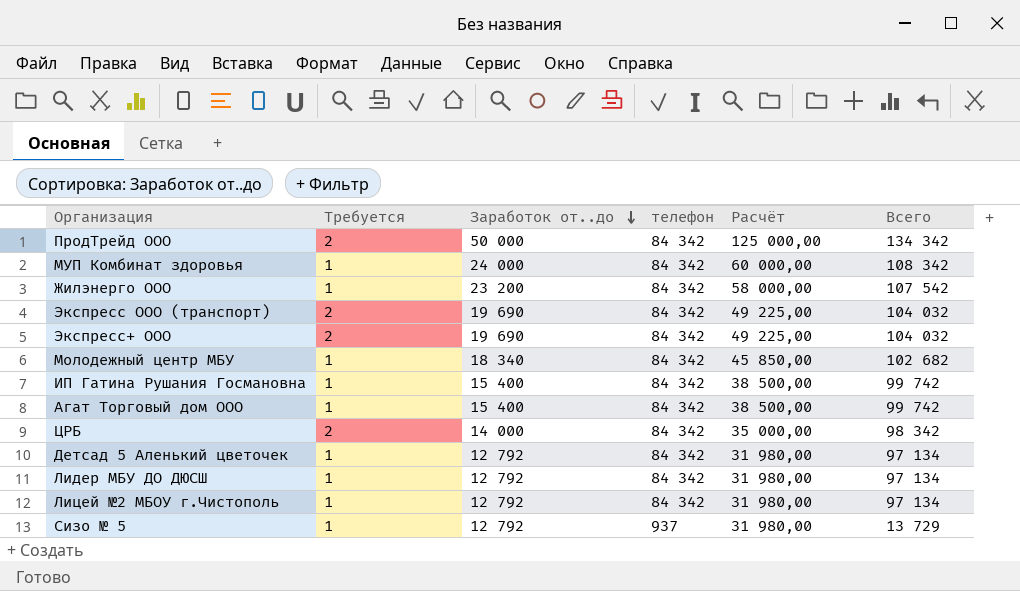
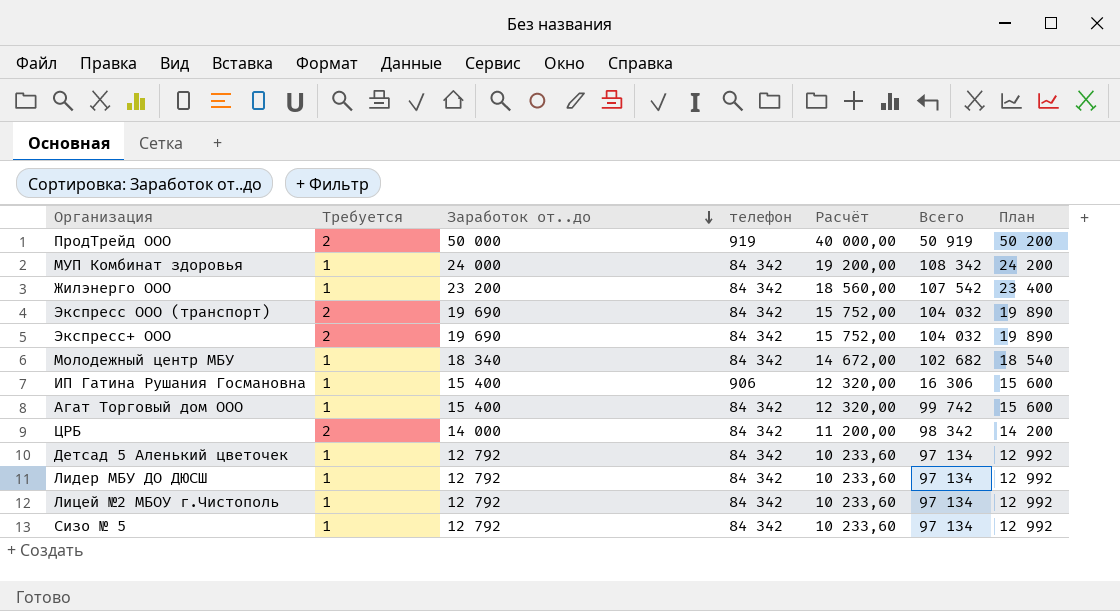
column Расчёт | formula: [Заработок от..до] * 2,5 -> [Заработок от..до] * 0,8
column План | formula: none -> [Заработок от..до] + 200
ПродТрейд ООО | телефон: 84 342 -> 919
ПродТрейд ООО | Всего: 134 342 -> 50 919
ИП Гатина Рушания Госмановна | телефон: 84 342 -> 906
ИП Гатина Рушания Госмановна | Всего: 99 742 -> 16 306
Сизо № 5 | телефон: 937 -> 84 342
Сизо № 5 | Всего: 13 729 -> 97 134

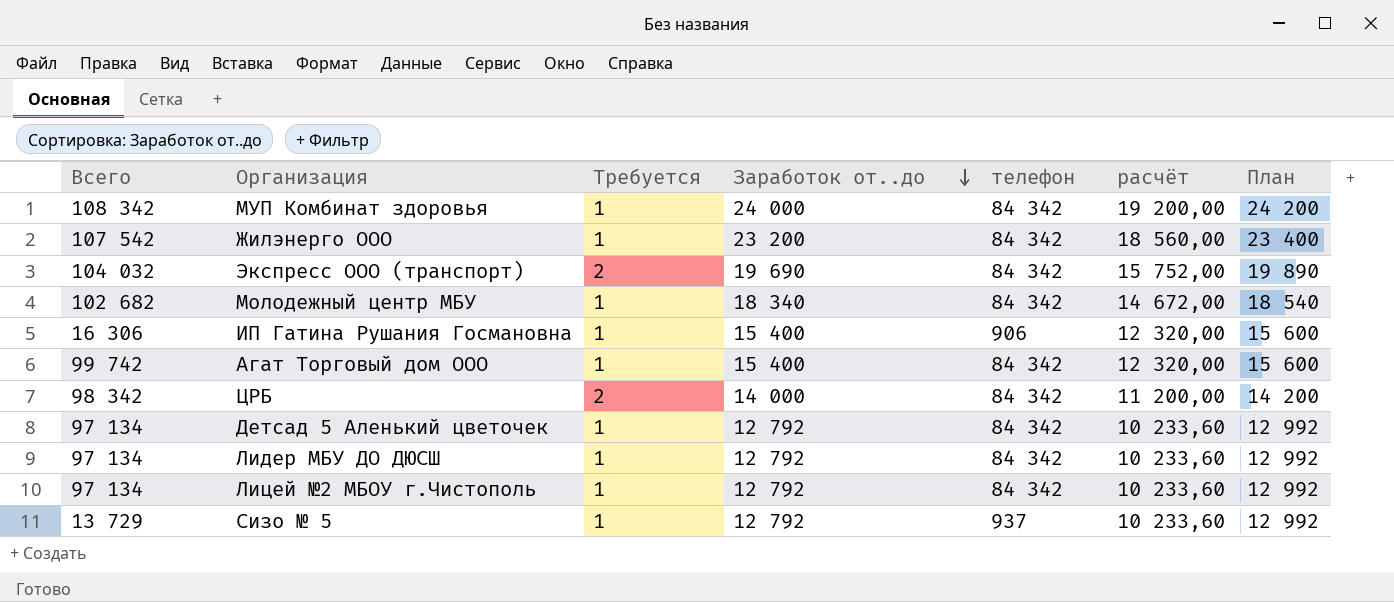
column Всего | position: 6 -> 1
column name: Расчёт -> расчёт
row ПродТрейд ООО: 2 | 50 000 | 919 | 40 000,00 | 50 919 | 50 200 -> none
row Экспресс+ ООО: 2 | 19 690 | 84 342 | 15 752,00 | 104 032 | 19 890 -> none
Сизо № 5 | Всего: 97 134 -> 13 729
Сизо № 5 | телефон: 84 342 -> 937

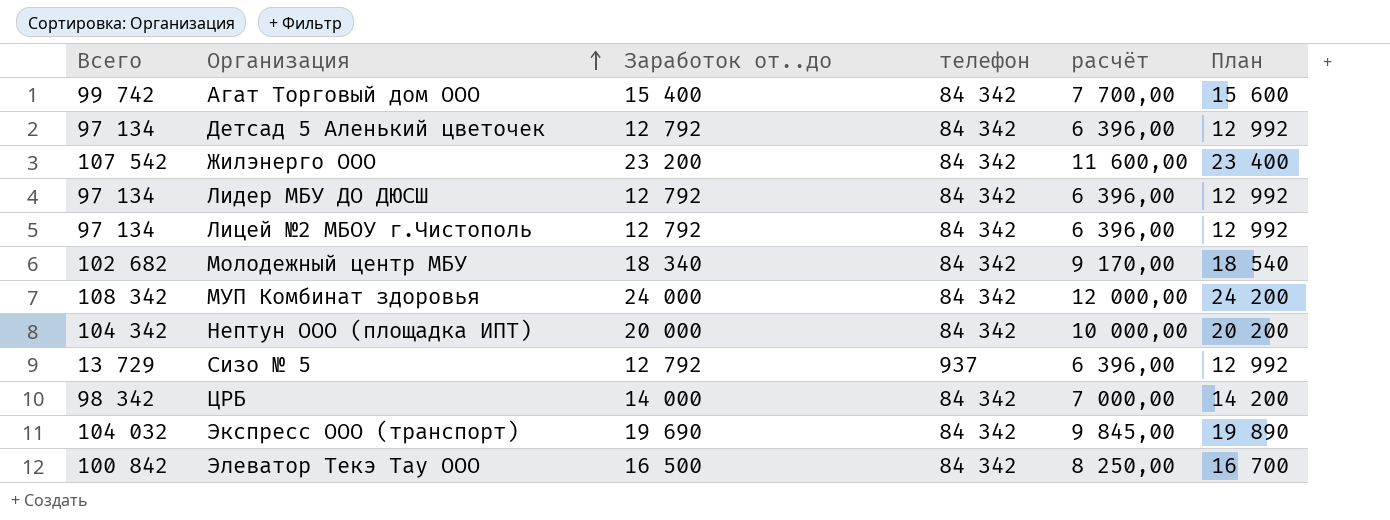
row order: Заработок от..до descending -> Организация ascending
column Требуется | position: 3 -> none
column расчёт | formula: [Заработок от..до] * 0,8 -> [Заработок от..до] * 0,5
row ИП Гатина Рушания Госмановна: 16 306 | 1 | 15 400 | 906 | 12 320,00 | 15 600 -> none
row Нептун ООО (площадка ИПТ): none -> 104 342 | 20 000 | 84 342 | 10 000,00 | 20 200
row Элеватор Текэ Тау ООО: none -> 100 842 | 16 500 | 84 342 | 8 250,00 | 16 700

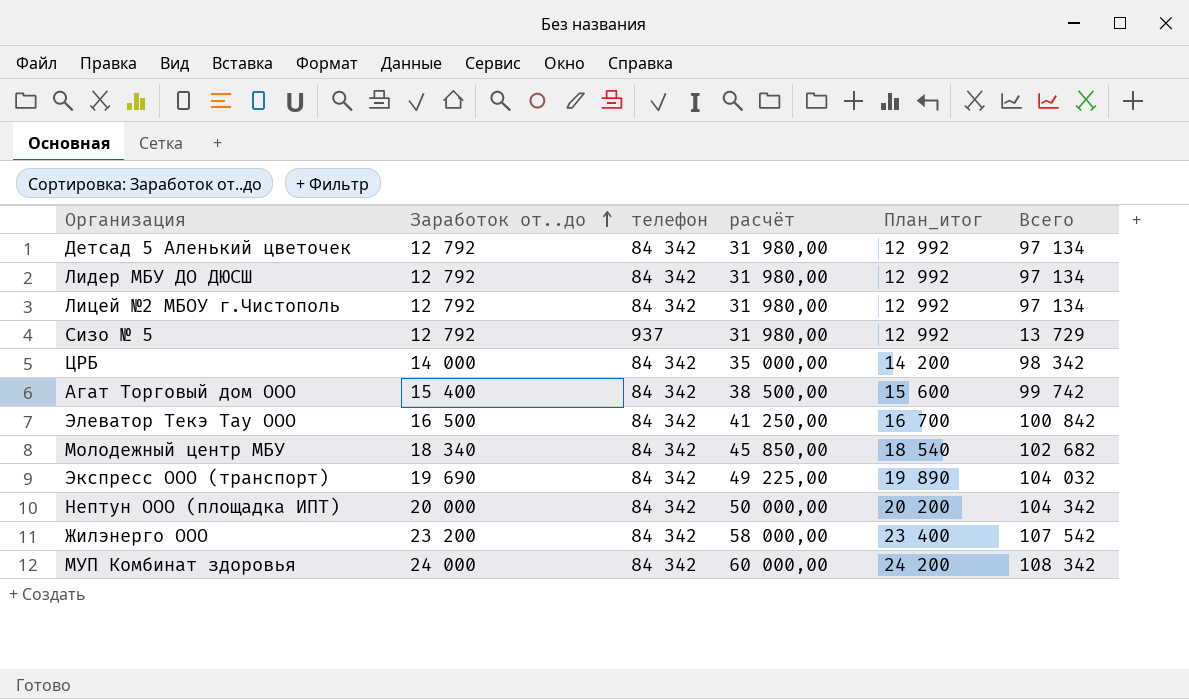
row order: Организация ascending -> Заработок от..до ascending
column расчёт | formula: [Заработок от..до] * 0,5 -> [Заработок от..до] * 2,5
column name: План -> План_итог
column Всего | position: 1 -> 6

